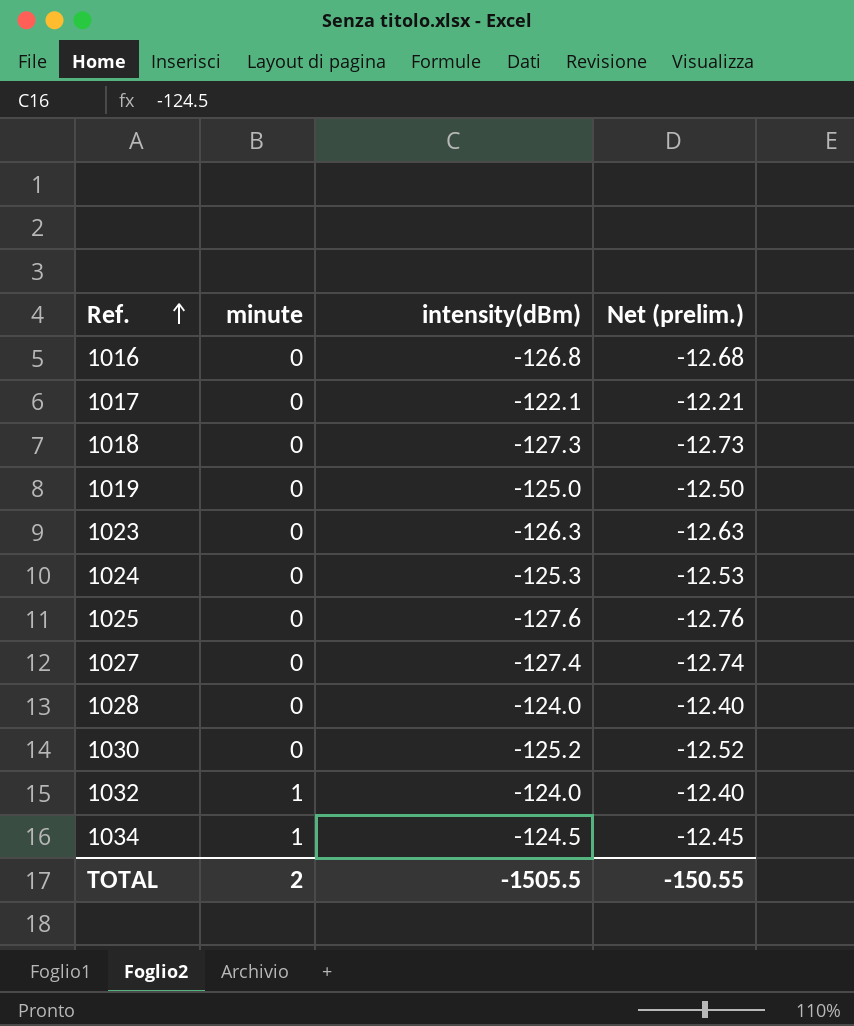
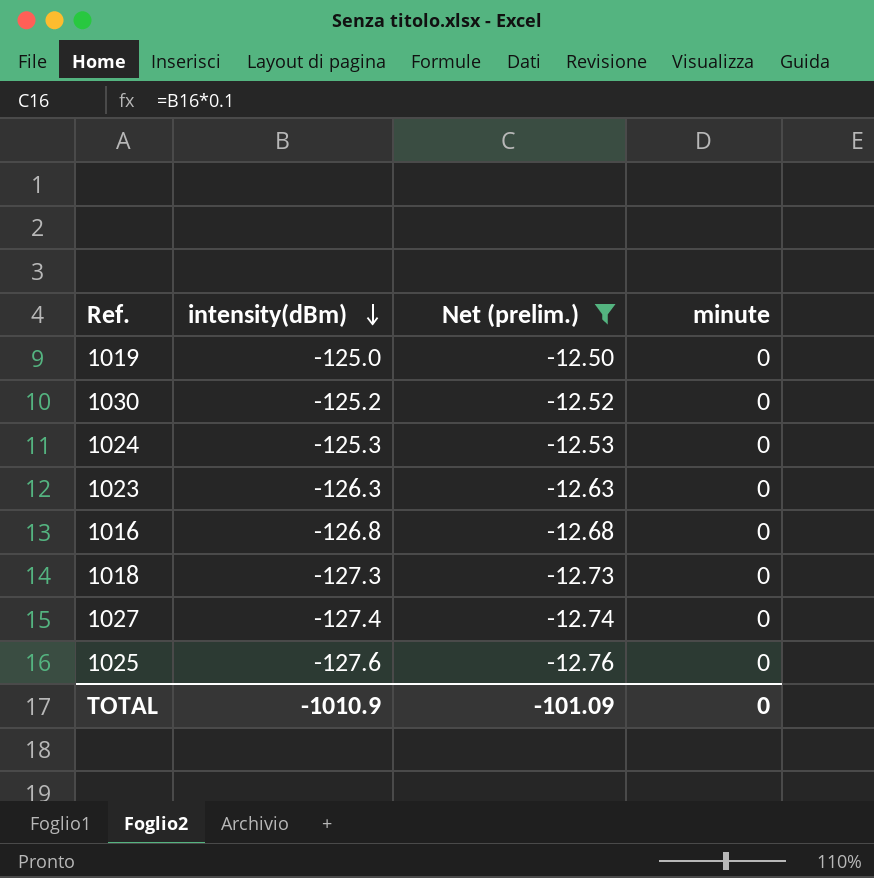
filter: none -> Net (prelim.) <= -12.50
row order: Ref. ascending -> intensity(dBm) descending
column minute | position: 2 -> 4
TOTAL | intensity(dBm): -1505.5 -> -1010.9
TOTAL | Net (prelim.): -150.55 -> -101.09
TOTAL | minute: 2 -> 0

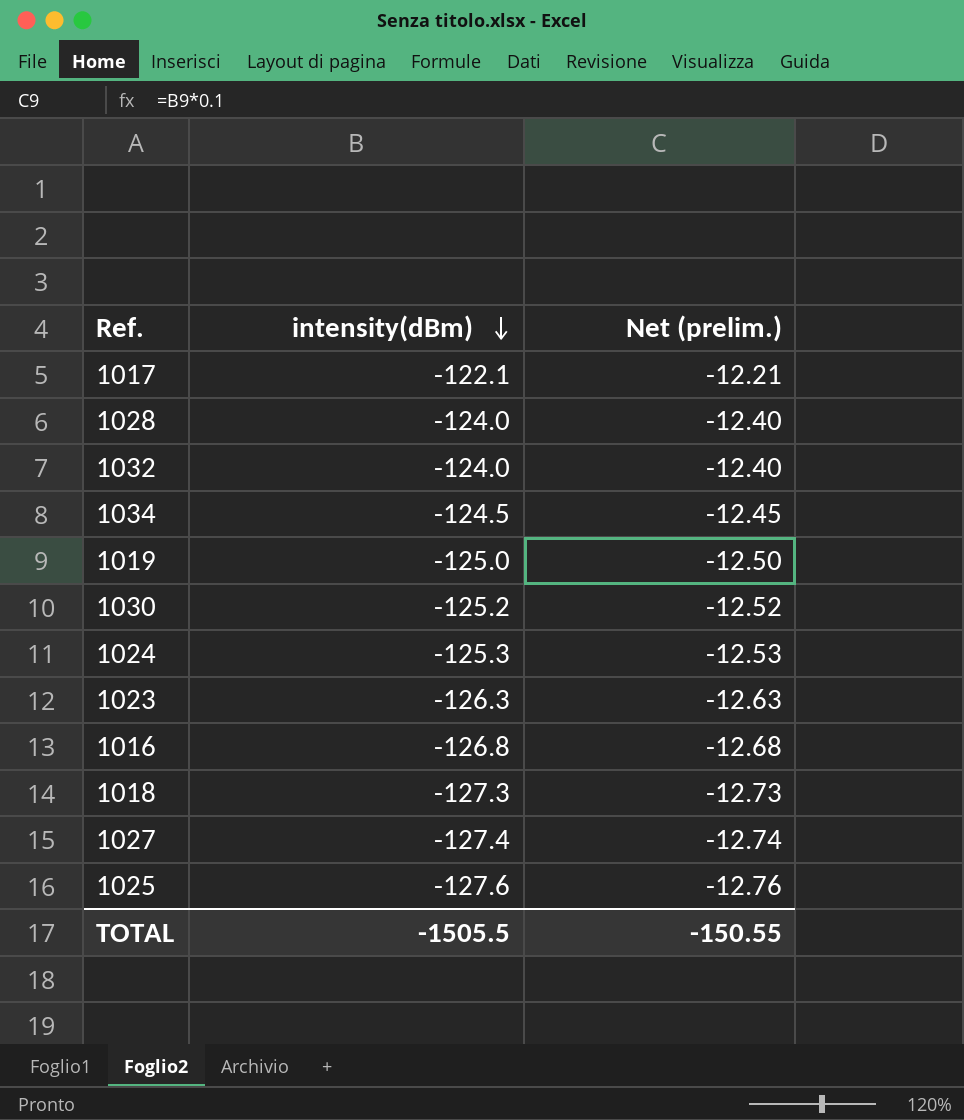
filter: Net (prelim.) <= -12.50 -> none
column minute | position: 4 -> none
TOTAL | intensity(dBm): -1010.9 -> -1505.5
TOTAL | Net (prelim.): -101.09 -> -150.55

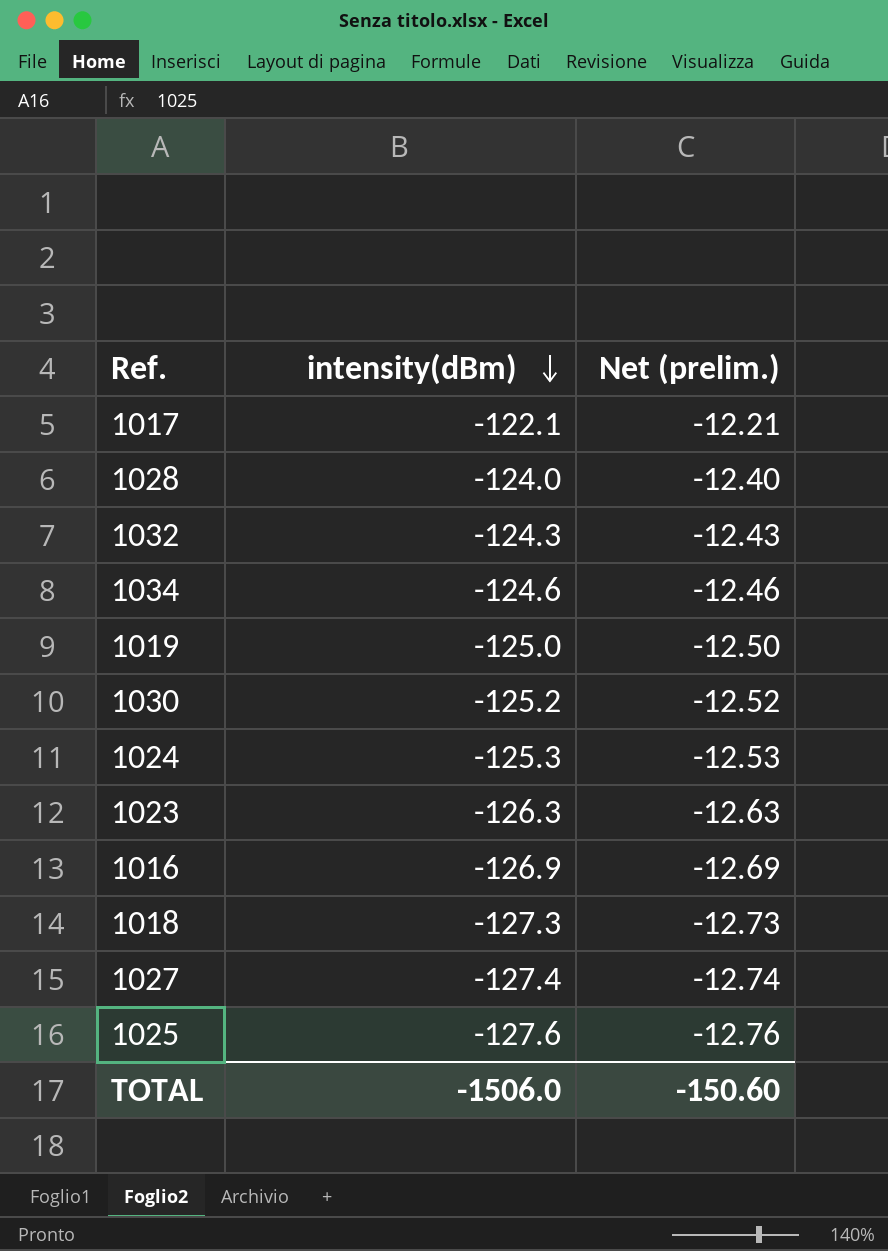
1032 | intensity(dBm): -124.0 -> -124.3
1032 | Net (prelim.): -12.40 -> -12.43
1034 | intensity(dBm): -124.5 -> -124.6
1034 | Net (prelim.): -12.45 -> -12.46
1016 | intensity(dBm): -126.8 -> -126.9
1016 | Net (prelim.): -12.68 -> -12.69
TOTAL | intensity(dBm): -1505.5 -> -1506.0
TOTAL | Net (prelim.): -150.55 -> -150.60

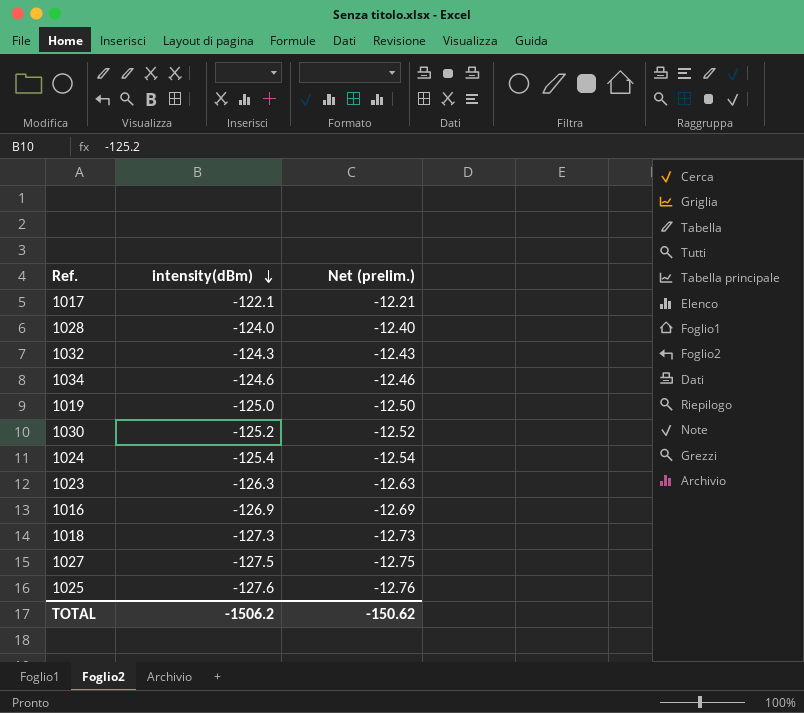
1024 | intensity(dBm): -125.3 -> -125.4
1024 | Net (prelim.): -12.53 -> -12.54
1027 | intensity(dBm): -127.4 -> -127.5
1027 | Net (prelim.): -12.74 -> -12.75
TOTAL | intensity(dBm): -1506.0 -> -1506.2
TOTAL | Net (prelim.): -150.60 -> -150.62

